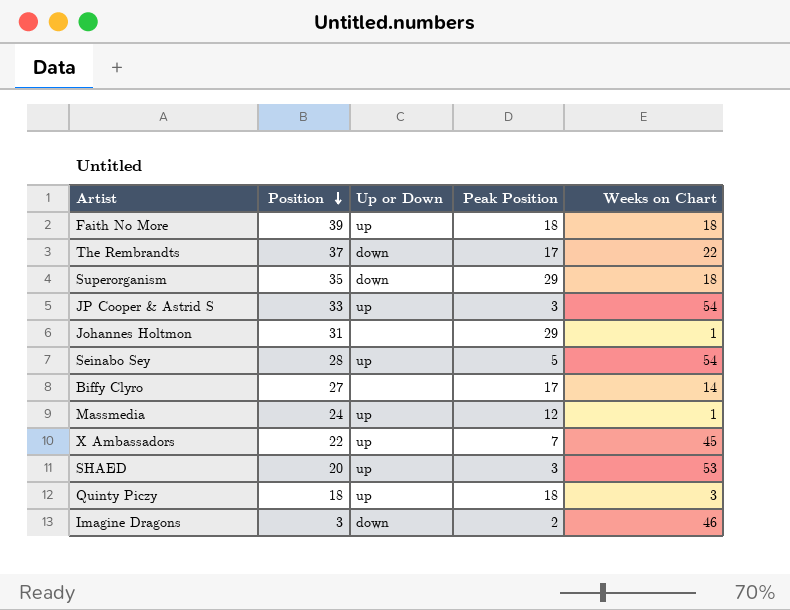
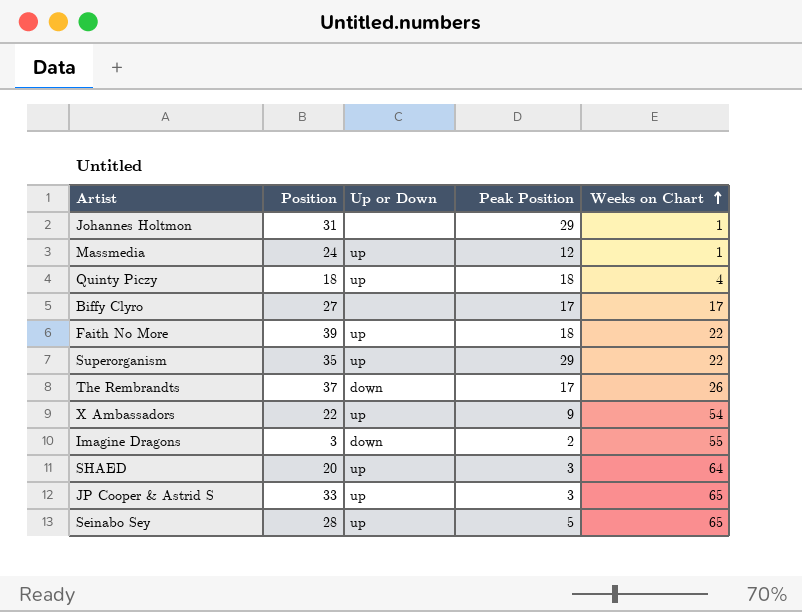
row order: Position descending -> Weeks on Chart ascending
Quinty Piczy | Weeks on Chart: 3 -> 4
Biffy Clyro | Weeks on Chart: 14 -> 17
Faith No More | Weeks on Chart: 18 -> 22
Superorganism | Up or Down: down -> up
Superorganism | Weeks on Chart: 18 -> 22
The Rembrandts | Weeks on Chart: 22 -> 26
X Ambassadors | Peak Position: 7 -> 9
X Ambassadors | Weeks on Chart: 45 -> 54
Imagine Dragons | Weeks on Chart: 46 -> 55
SHAED | Weeks on Chart: 53 -> 64
JP Cooper & Astrid S | Weeks on Chart: 54 -> 65
Seinabo Sey | Weeks on Chart: 54 -> 65

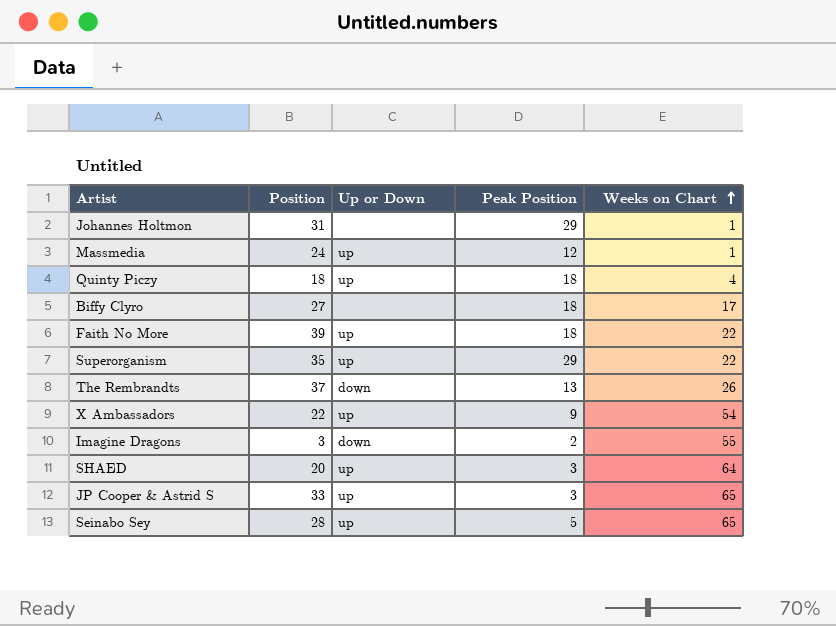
Biffy Clyro | Peak Position: 17 -> 18
The Rembrandts | Peak Position: 17 -> 13

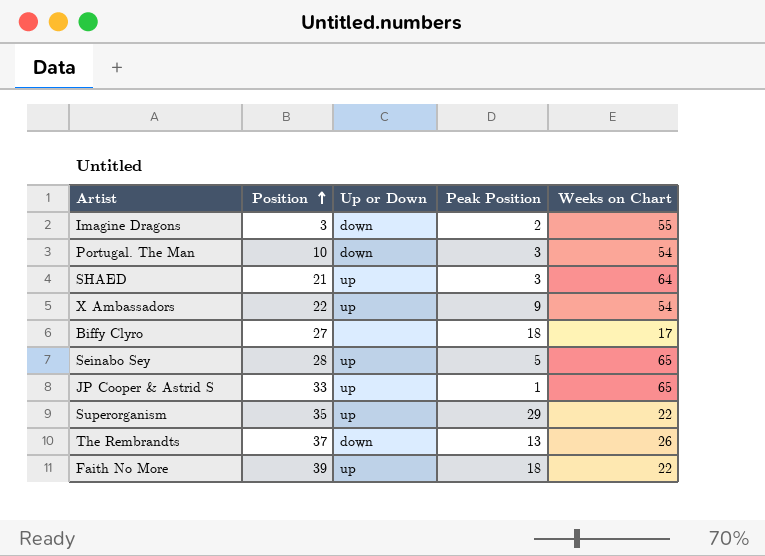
row order: Weeks on Chart ascending -> Position ascending
row Johannes Holtmon: 31 | none | 29 | 1 -> none
row Massmedia: 24 | up | 12 | 1 -> none
row Quinty Piczy: 18 | up | 18 | 4 -> none
row Portugal. The Man: none -> 10 | down | 3 | 54
SHAED | Position: 20 -> 21
JP Cooper & Astrid S | Peak Position: 3 -> 1

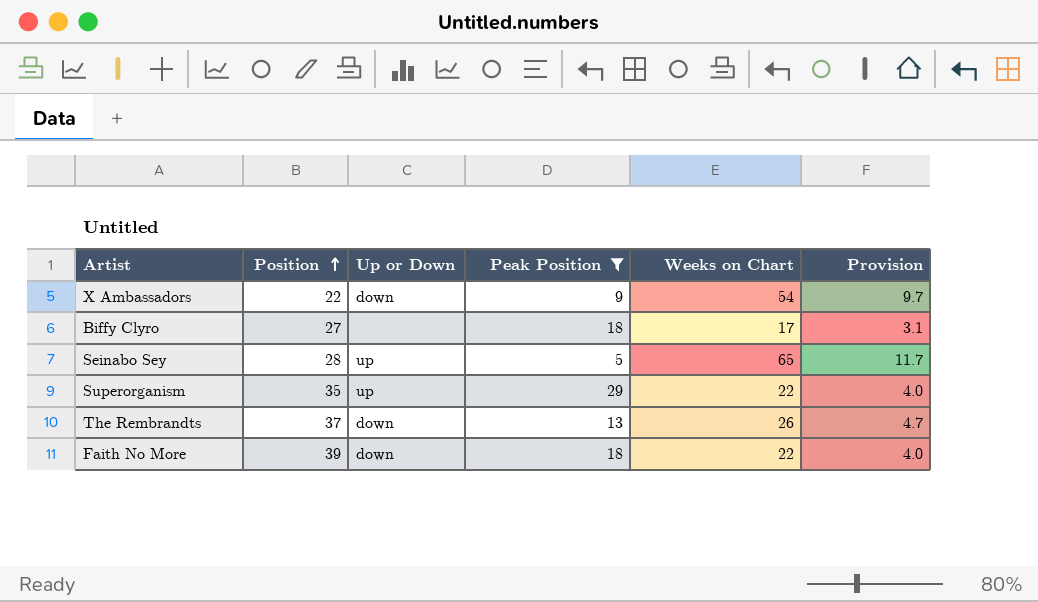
filter: none -> Peak Position >= 5
column Provision | formula: none -> [Weeks on Chart] * 0.18
X Ambassadors | Up or Down: up -> down
Faith No More | Up or Down: up -> down

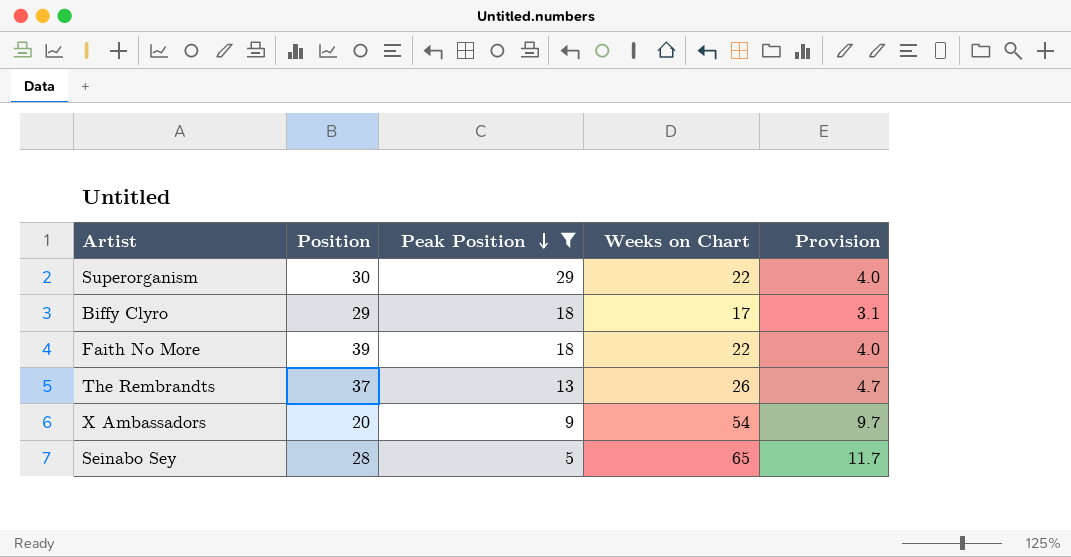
row order: Position ascending -> Peak Position descending
column Up or Down | position: 3 -> none
Superorganism | Position: 35 -> 30
Biffy Clyro | Position: 27 -> 29
X Ambassadors | Position: 22 -> 20

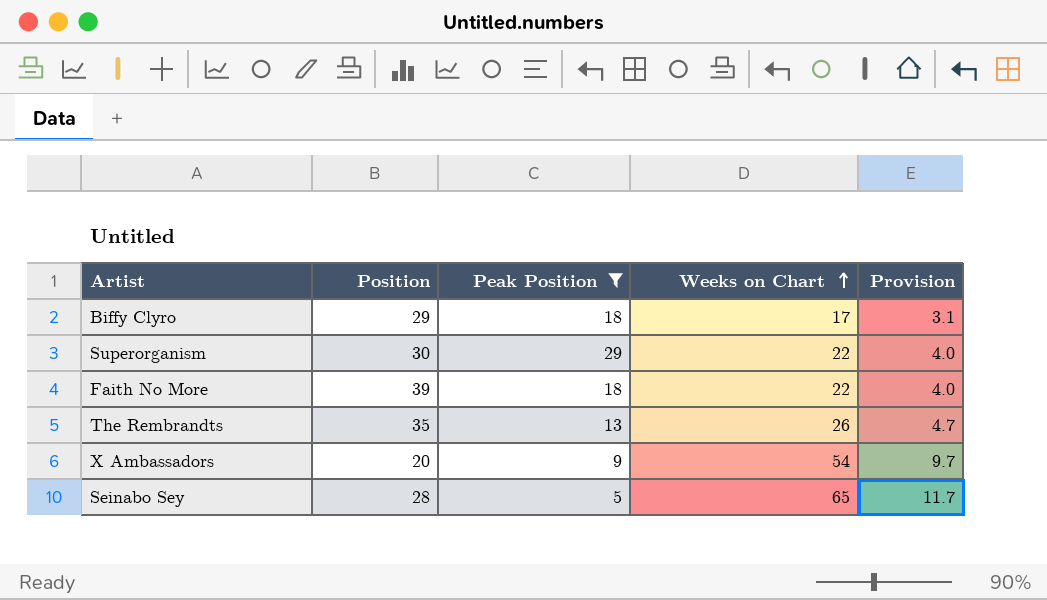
row order: Peak Position descending -> Weeks on Chart ascending
The Rembrandts | Position: 37 -> 35

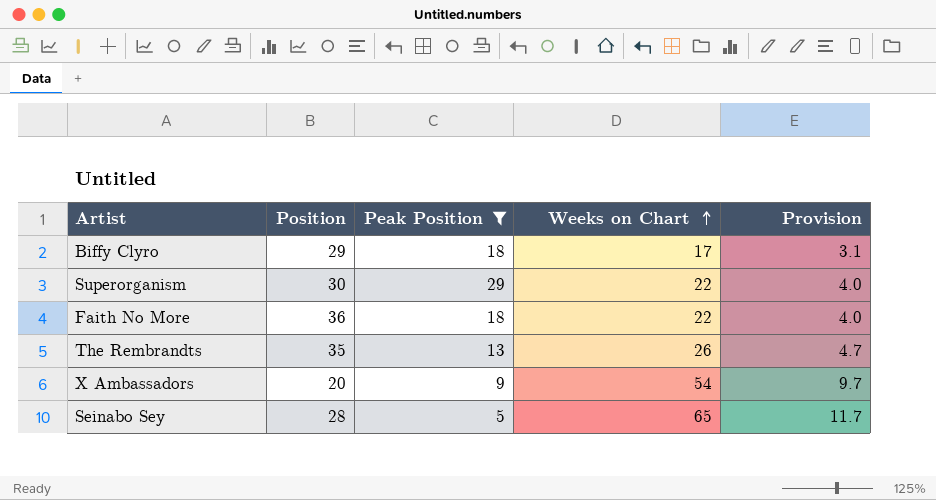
Faith No More | Position: 39 -> 36

